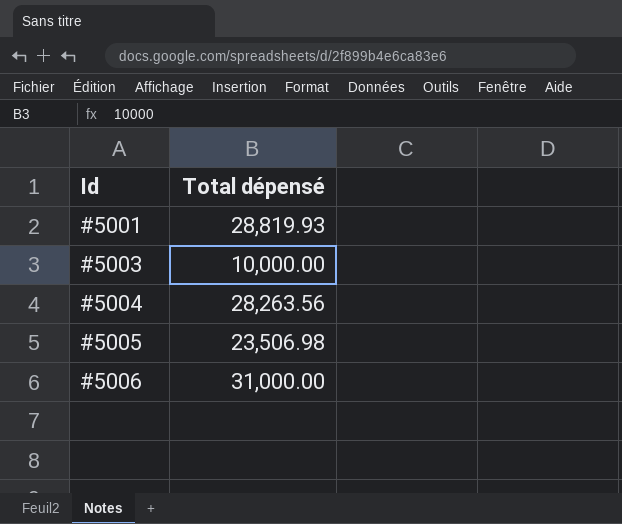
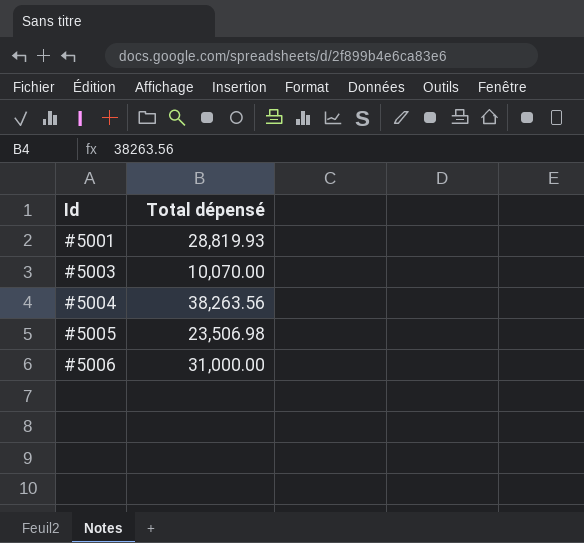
#5003 | Total dépensé: 10,000.00 -> 10,070.00
#5004 | Total dépensé: 28,263.56 -> 38,263.56

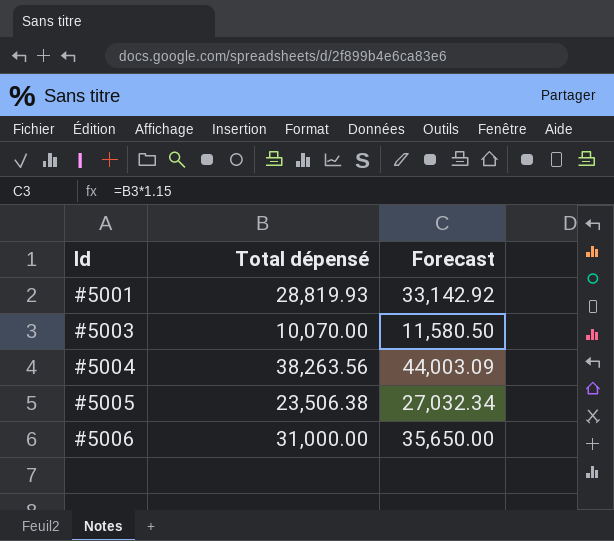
column Forecast | formula: none -> [Total dépensé] * 1.15
#5005 | Total dépensé: 23,506.98 -> 23,506.38

